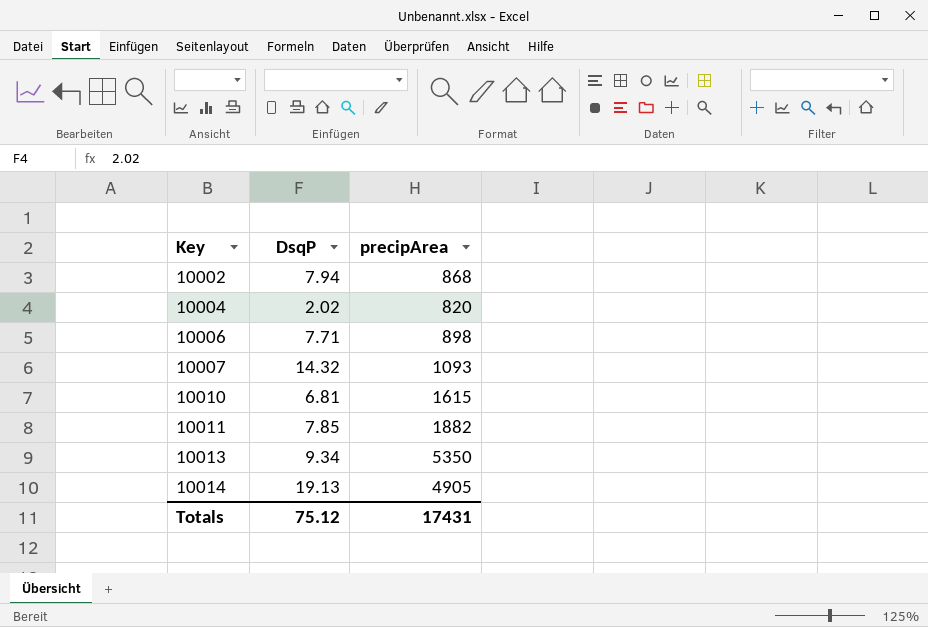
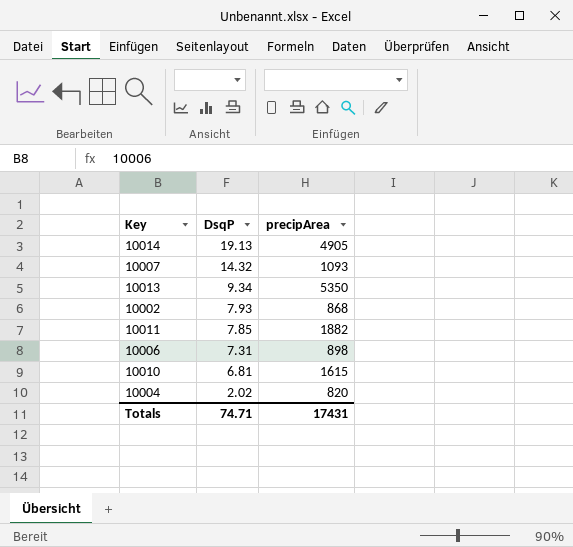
row order: Key ascending -> DsqP descending
10002 | DsqP: 7.94 -> 7.93
10006 | DsqP: 7.71 -> 7.31
Totals | DsqP: 75.12 -> 74.71

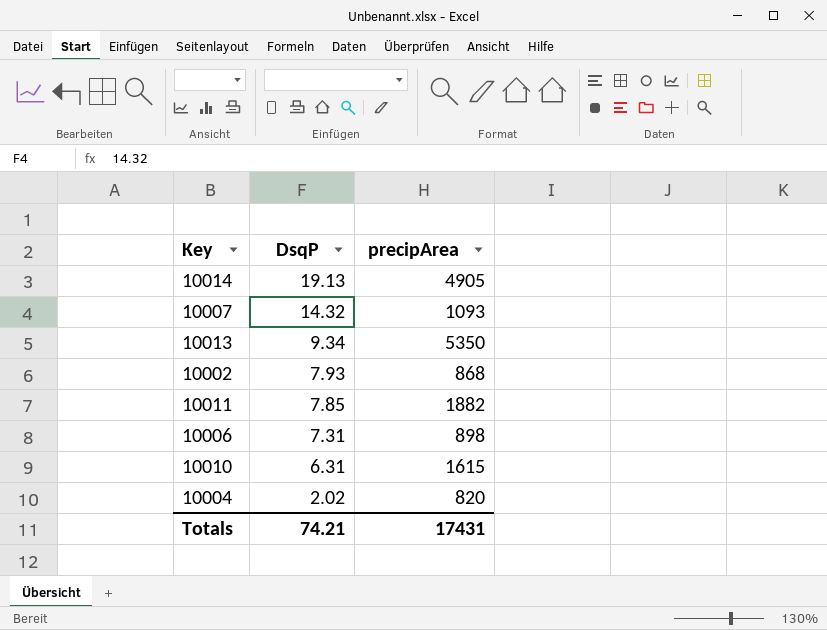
10010 | DsqP: 6.81 -> 6.31
Totals | DsqP: 74.71 -> 74.21

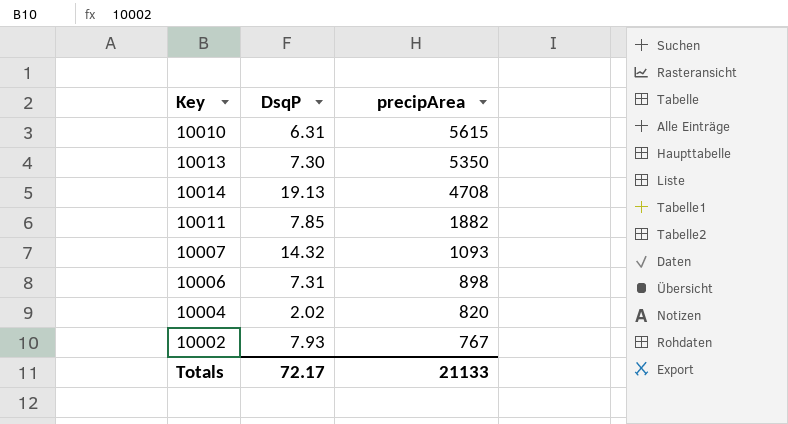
row order: DsqP descending -> precipArea descending
10010 | precipArea: 1615 -> 5615
10013 | DsqP: 9.34 -> 7.30
10014 | precipArea: 4905 -> 4708
10002 | precipArea: 868 -> 767
Totals | DsqP: 74.21 -> 72.17
Totals | precipArea: 17431 -> 21133

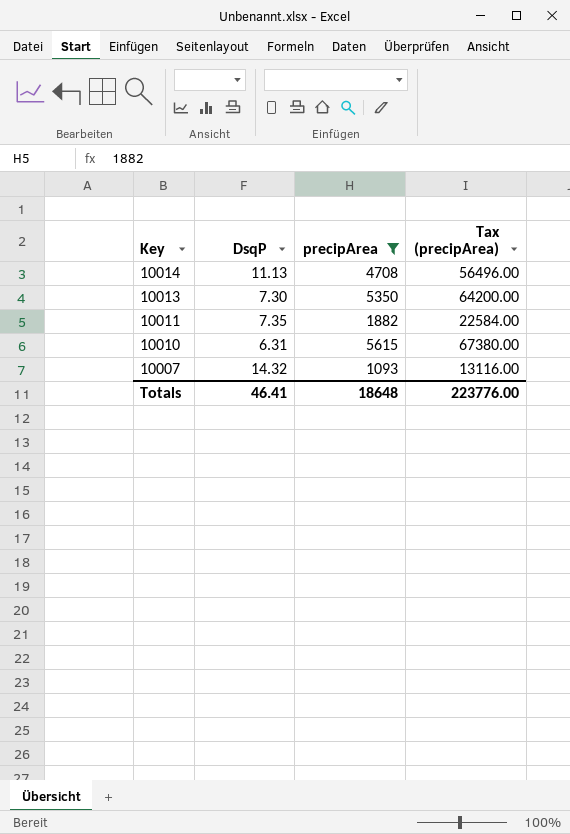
filter: none -> precipArea >= 1093
row order: precipArea descending -> Key descending
column Tax (precipArea) | formula: none -> [precipArea] * 12
10014 | DsqP: 19.13 -> 11.13
10011 | DsqP: 7.85 -> 7.35
Totals | DsqP: 72.17 -> 46.41
Totals | precipArea: 21133 -> 18648

